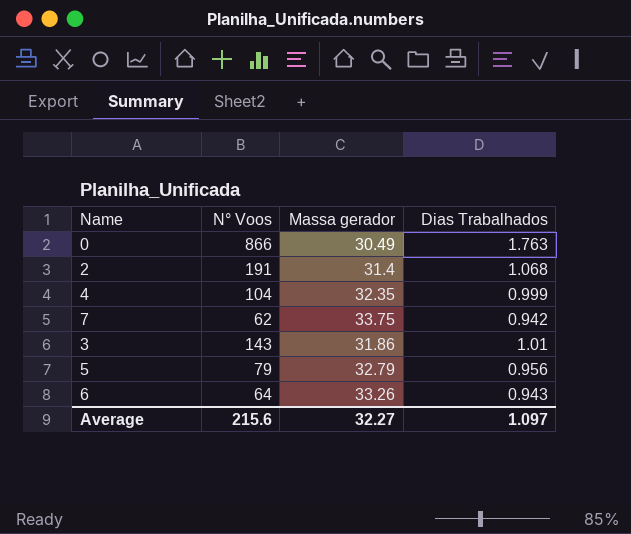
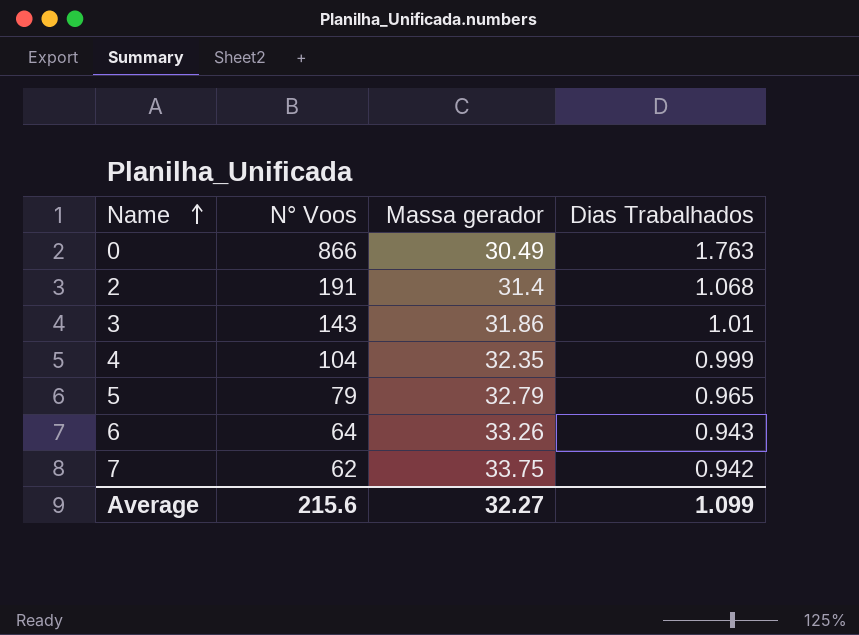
row order: none -> Name ascending
5 | Dias Trabalhados: 0.956 -> 0.965
Average | Dias Trabalhados: 1.097 -> 1.099

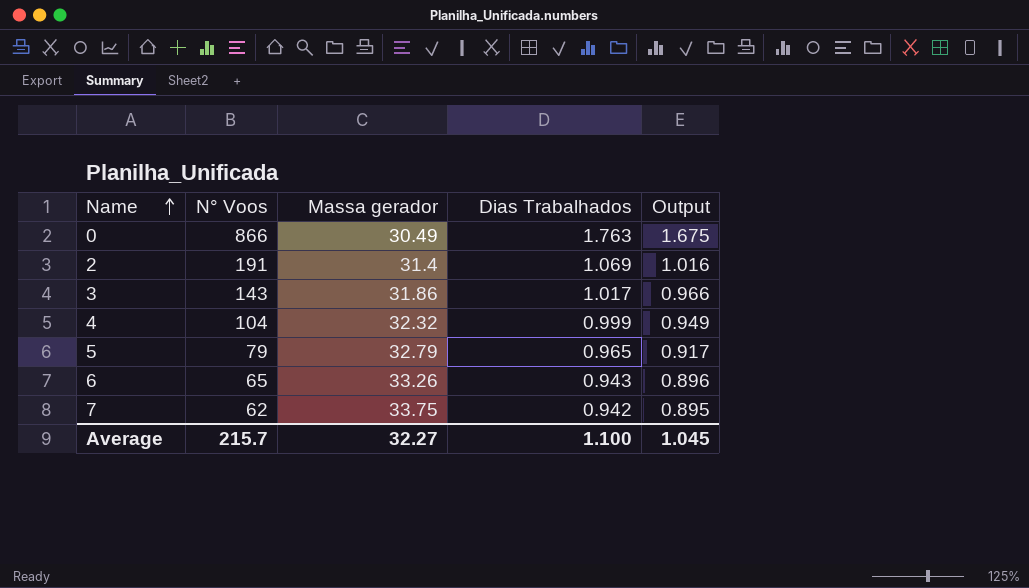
column Output | formula: none -> [Dias Trabalhados] * 0.95
2 | Dias Trabalhados: 1.068 -> 1.069
3 | Dias Trabalhados: 1.01 -> 1.017
4 | Massa gerador: 32.35 -> 32.32
6 | N° Voos: 64 -> 65
Average | N° Voos: 215.6 -> 215.7
Average | Dias Trabalhados: 1.099 -> 1.100

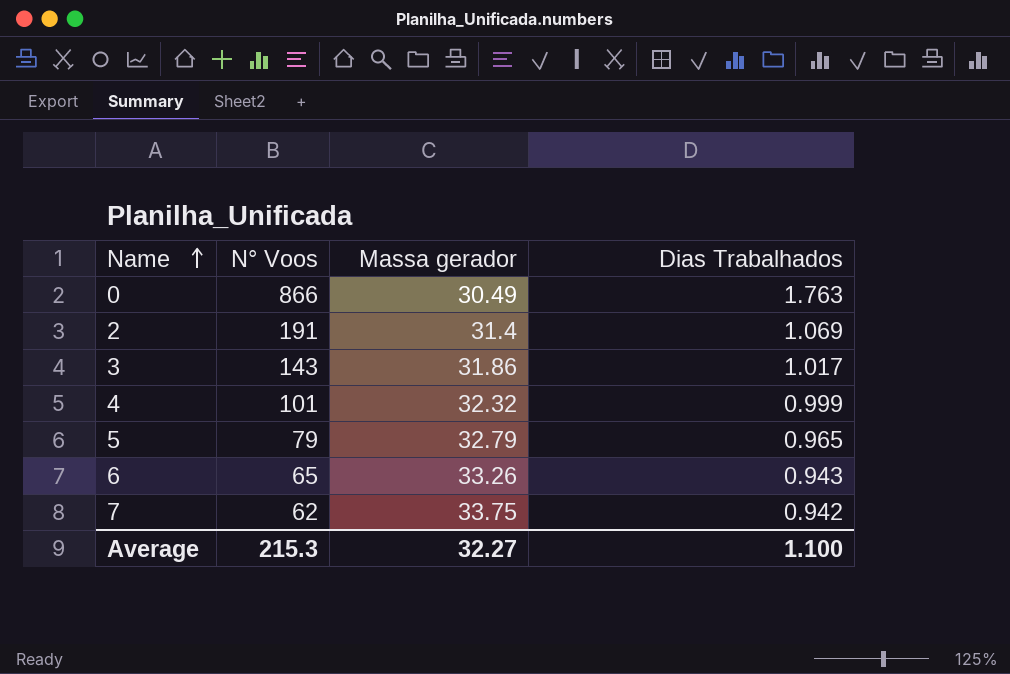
column Output | formula: [Dias Trabalhados] * 0.95 -> none
4 | N° Voos: 104 -> 101
Average | N° Voos: 215.7 -> 215.3

